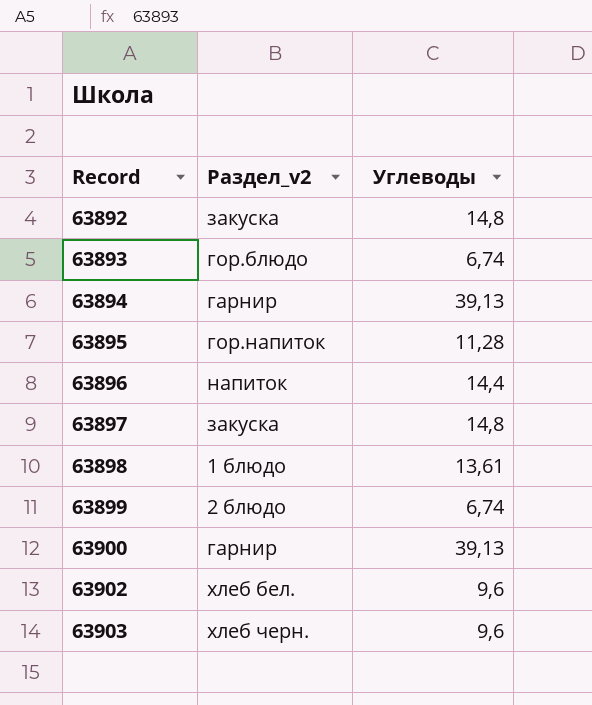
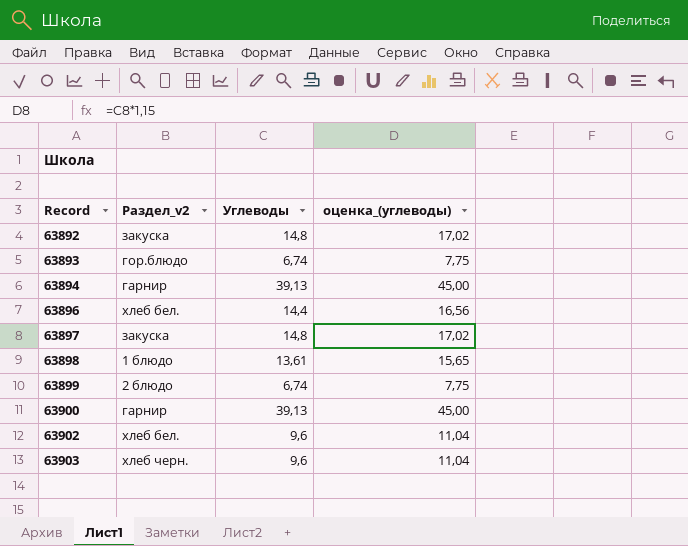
column оценка_(углеводы) | formula: none -> [Углеводы] * 1,15
row 63895: гор.напиток | 11,28 -> none
63896 | Раздел_v2: напиток -> хлеб бел.

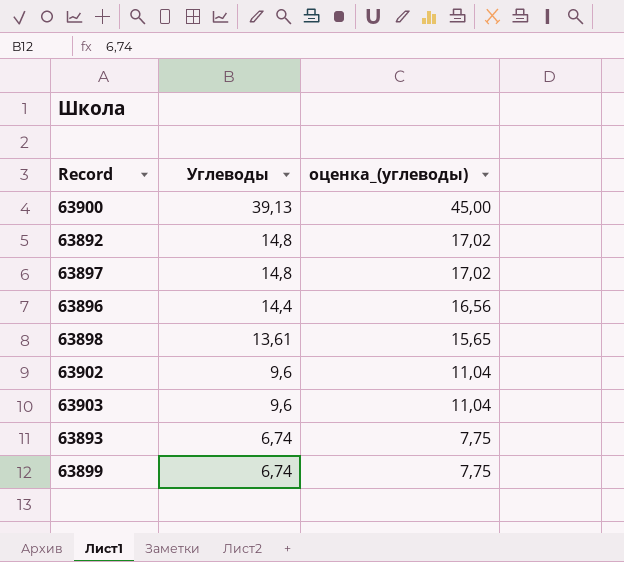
row order: Record ascending -> Углеводы descending
column Раздел_v2 | position: 2 -> none
row 63894: гарнир | 39,13 | 45,00 -> none

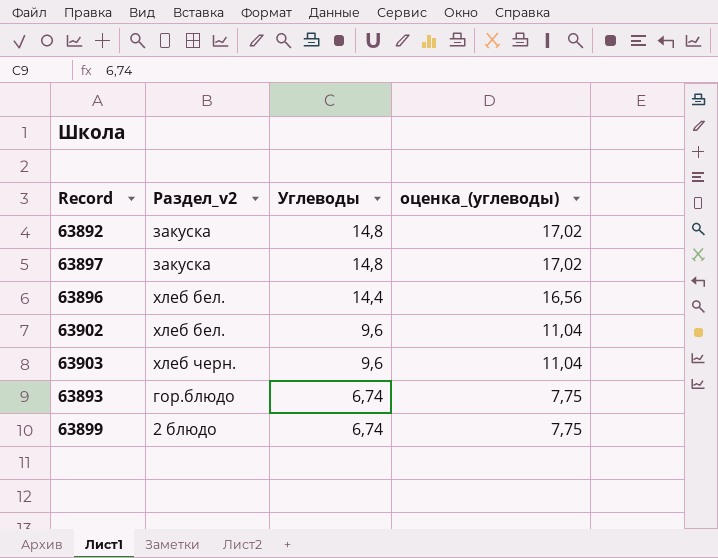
column Раздел_v2 | position: none -> 2
row 63900: 39,13 | 45,00 -> none
row 63898: 13,61 | 15,65 -> none

